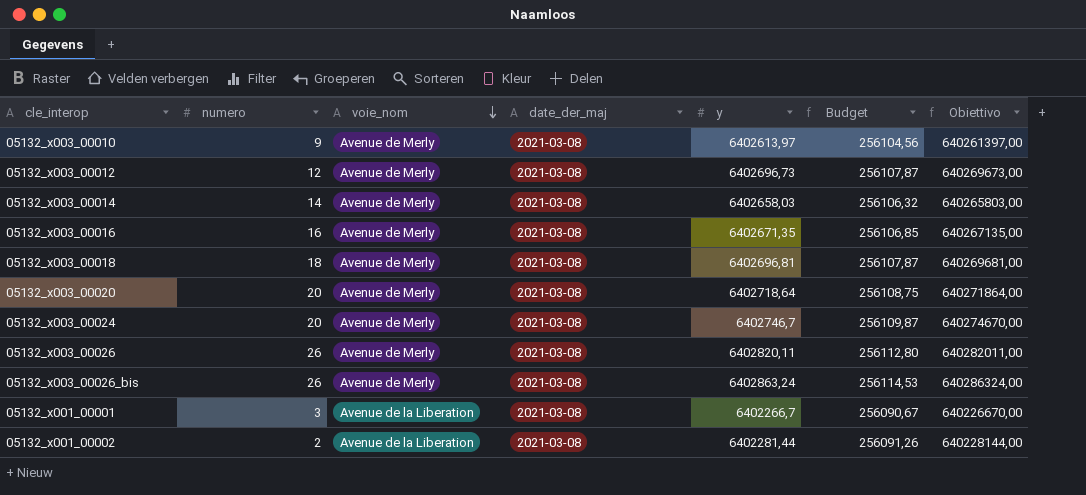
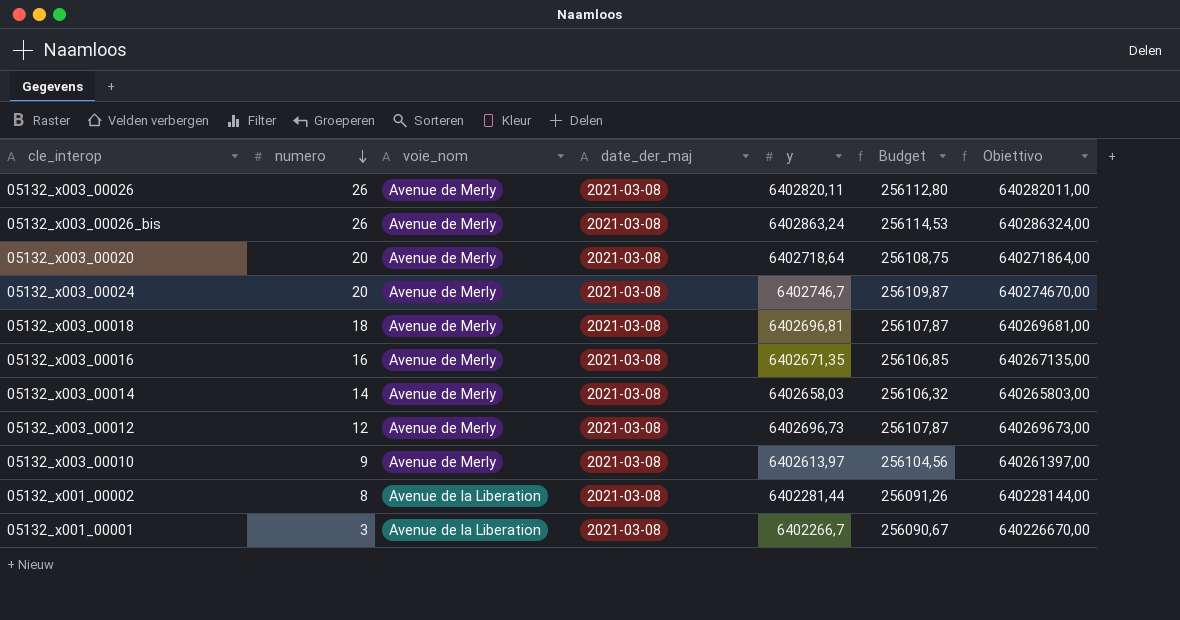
row order: voie_nom descending -> numero descending
05132_x001_00002 | numero: 2 -> 8

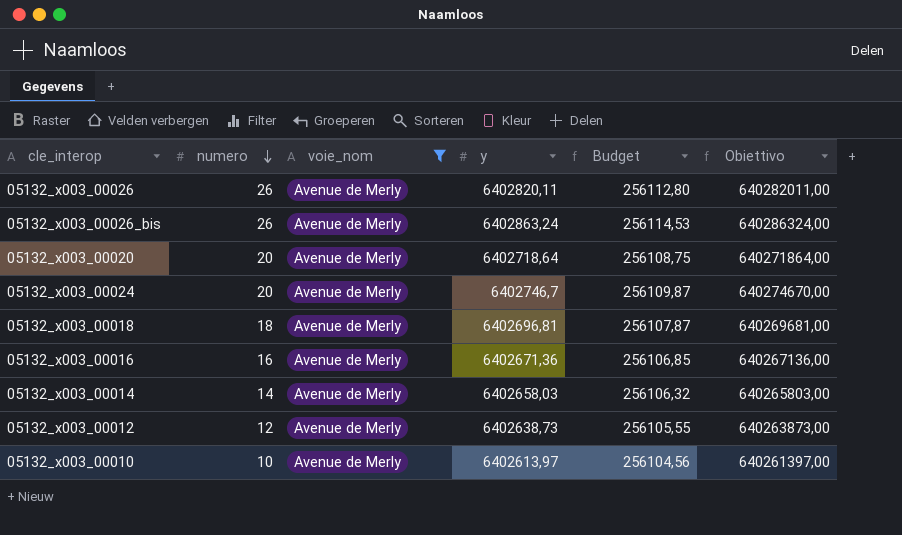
filter: none -> voie_nom = Avenue de Merly
column date_der_maj | position: 4 -> none
05132_x003_00016 | y: 6402671,35 -> 6402671,36
05132_x003_00016 | Obiettivo: 640267135,00 -> 640267136,00
05132_x003_00012 | y: 6402696,73 -> 6402638,73
05132_x003_00012 | Budget: 256107,87 -> 256105,55
05132_x003_00012 | Obiettivo: 640269673,00 -> 640263873,00
05132_x003_00010 | numero: 9 -> 10

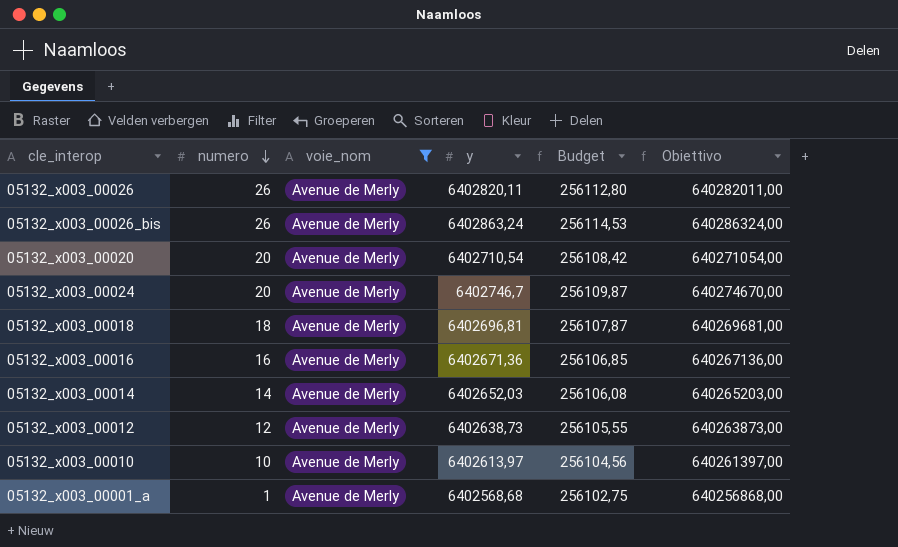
05132_x003_00020 | y: 6402718,64 -> 6402710,54
05132_x003_00020 | Budget: 256108,75 -> 256108,42
05132_x003_00020 | Obiettivo: 640271864,00 -> 640271054,00
05132_x003_00014 | y: 6402658,03 -> 6402652,03
05132_x003_00014 | Budget: 256106,32 -> 256106,08
05132_x003_00014 | Obiettivo: 640265803,00 -> 640265203,00
row 05132_x003_00001_a: none -> 1 | Avenue de Merly | 6402568,68 | 256102,75 | 640256868,00

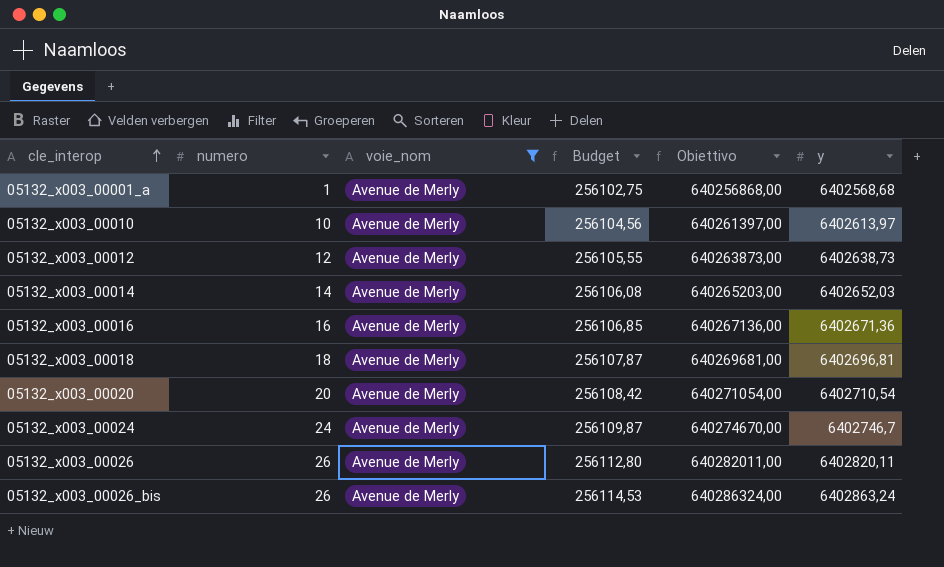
row order: numero descending -> cle_interop ascending
column y | position: 4 -> 6
05132_x003_00024 | numero: 20 -> 24

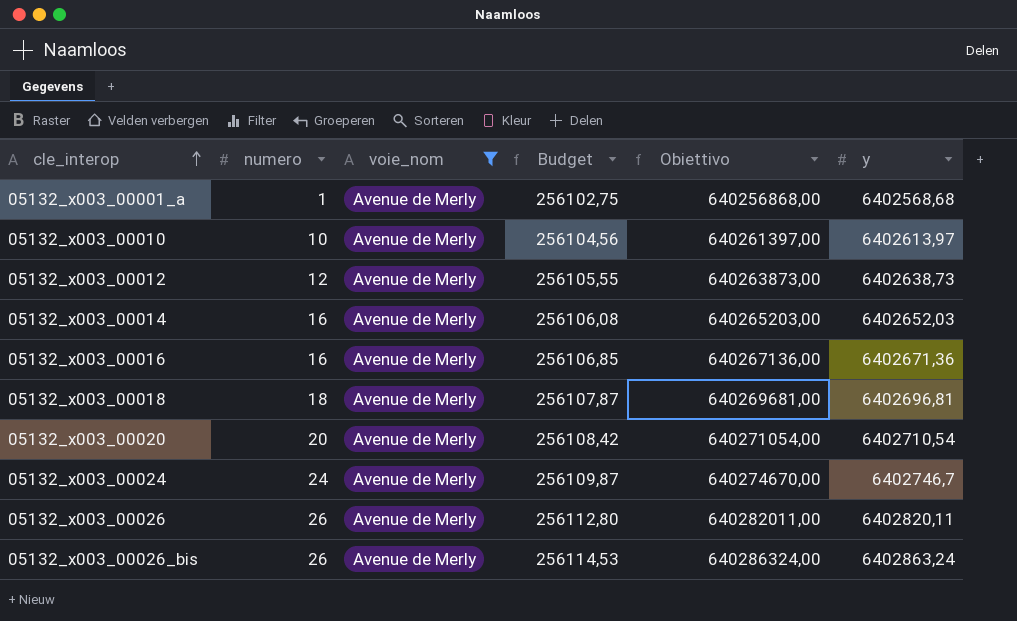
05132_x003_00014 | numero: 14 -> 16

